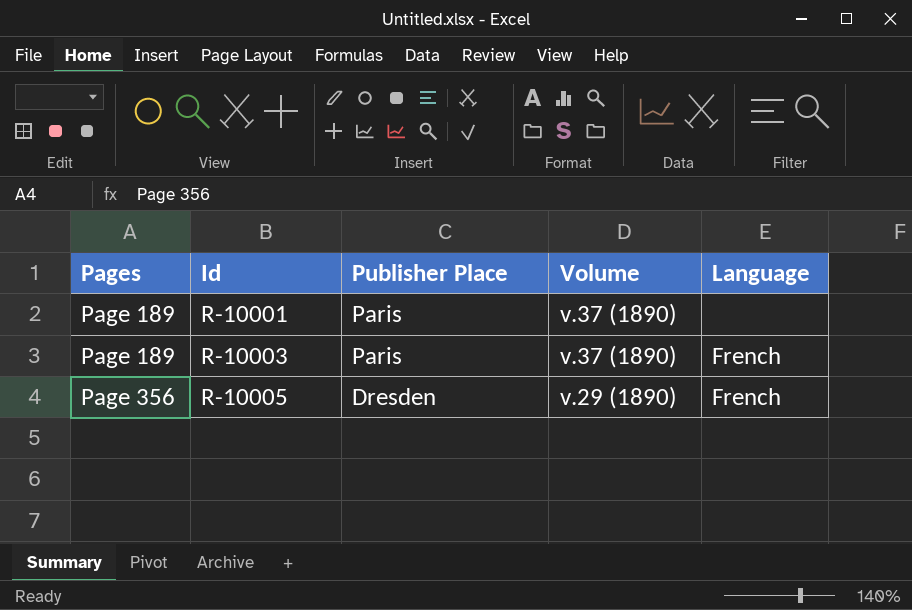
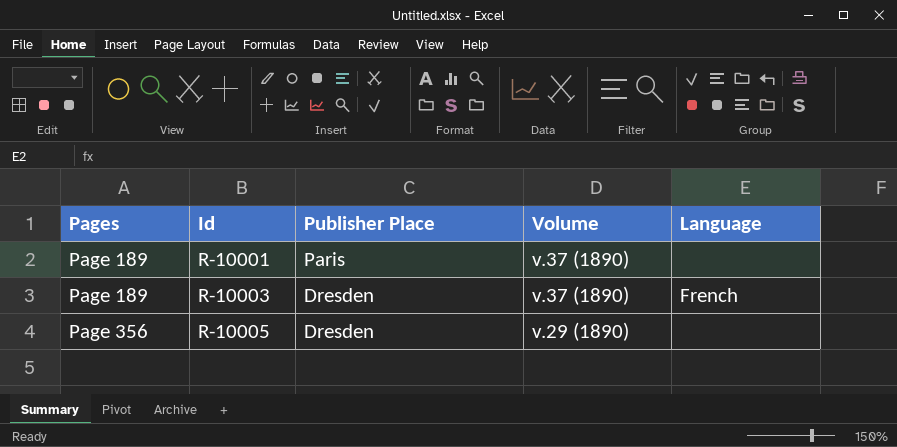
R-10003 | Publisher Place: Paris -> Dresden
R-10005 | Language: French -> none

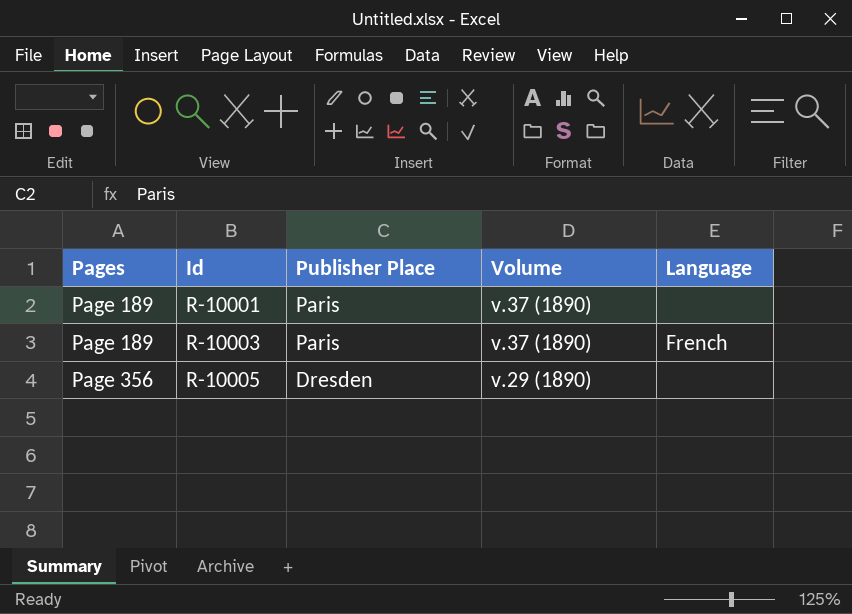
R-10003 | Publisher Place: Dresden -> Paris

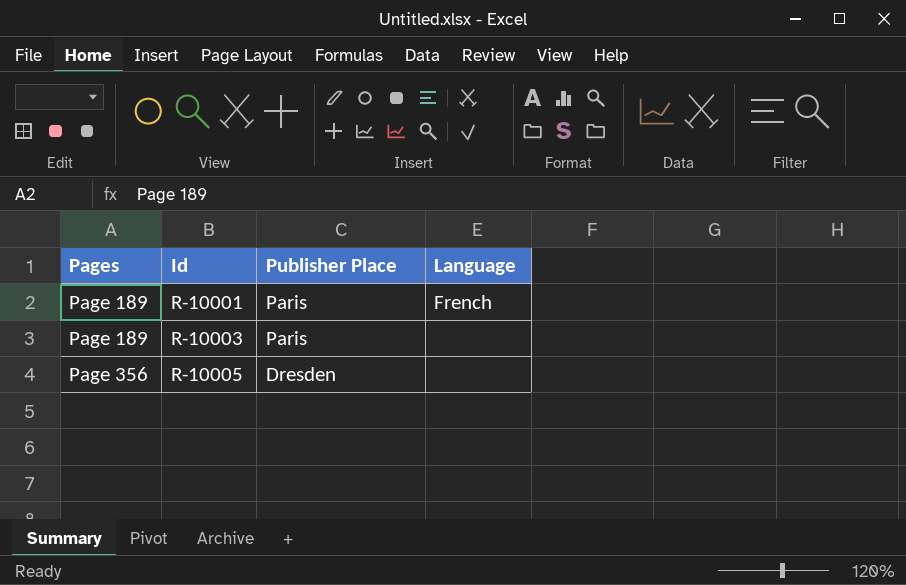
column Volume | position: 4 -> none
R-10001 | Language: none -> French
R-10003 | Language: French -> none

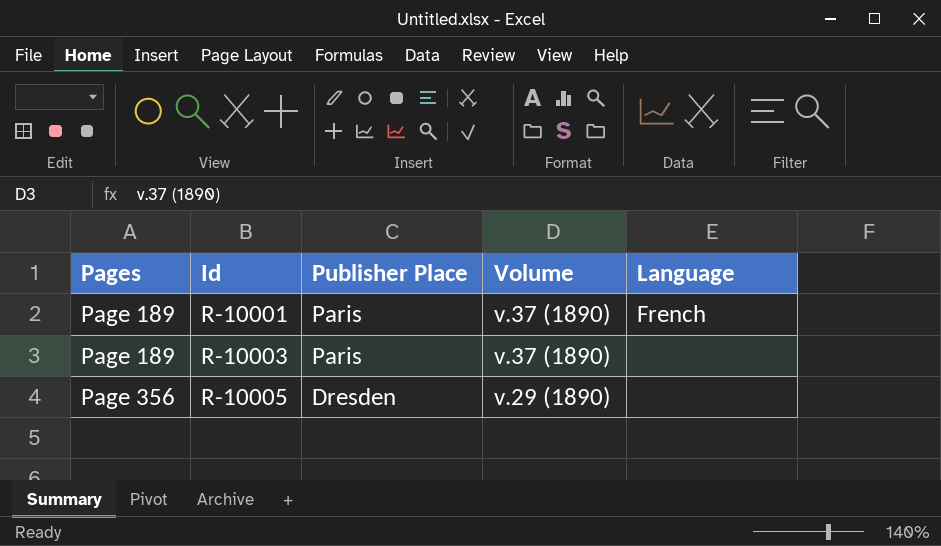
column Volume | position: none -> 4

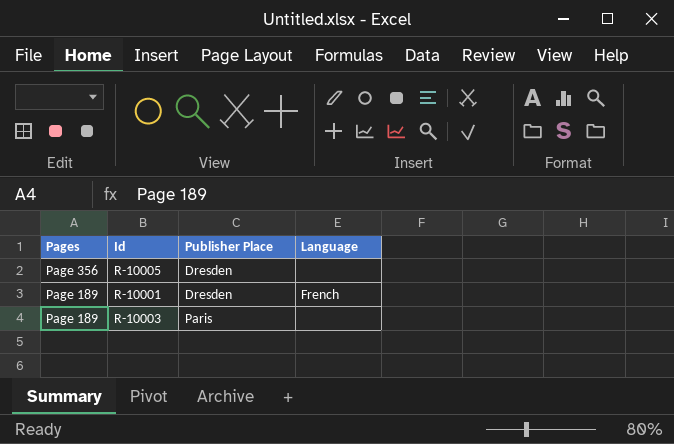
row order: Pages ascending -> Pages descending
column Volume | position: 4 -> none
R-10001 | Publisher Place: Paris -> Dresden

